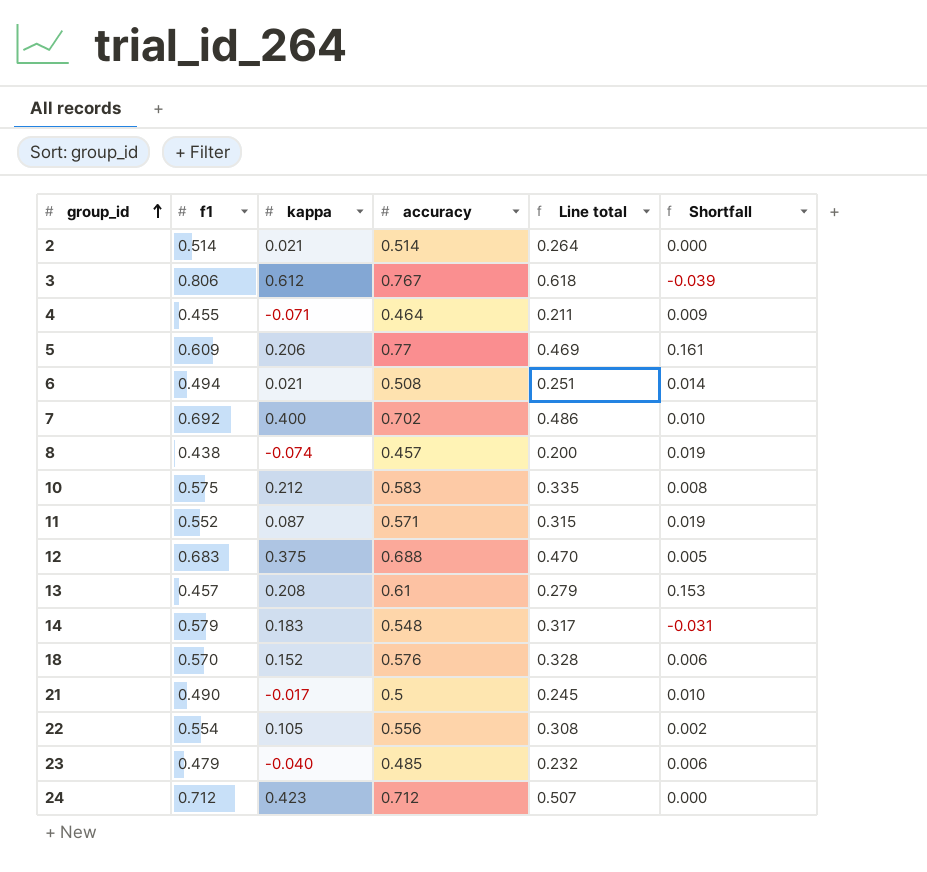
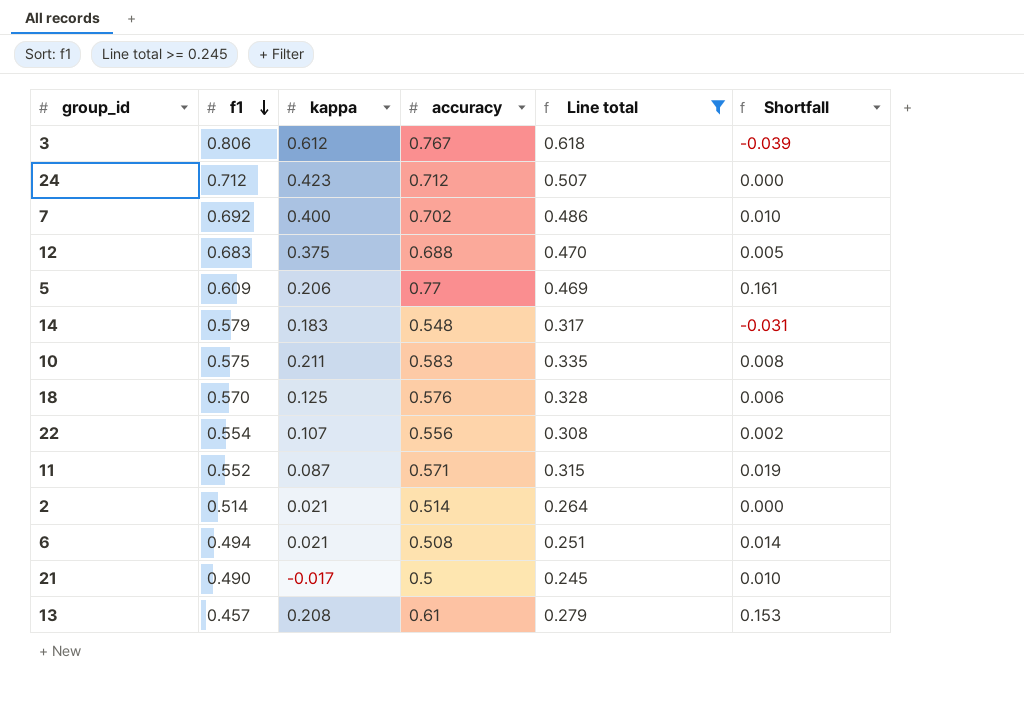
filter: none -> Line total >= 0.245
row order: group_id ascending -> f1 descending
10 | kappa: 0.212 -> 0.211
18 | kappa: 0.152 -> 0.125
22 | kappa: 0.105 -> 0.107

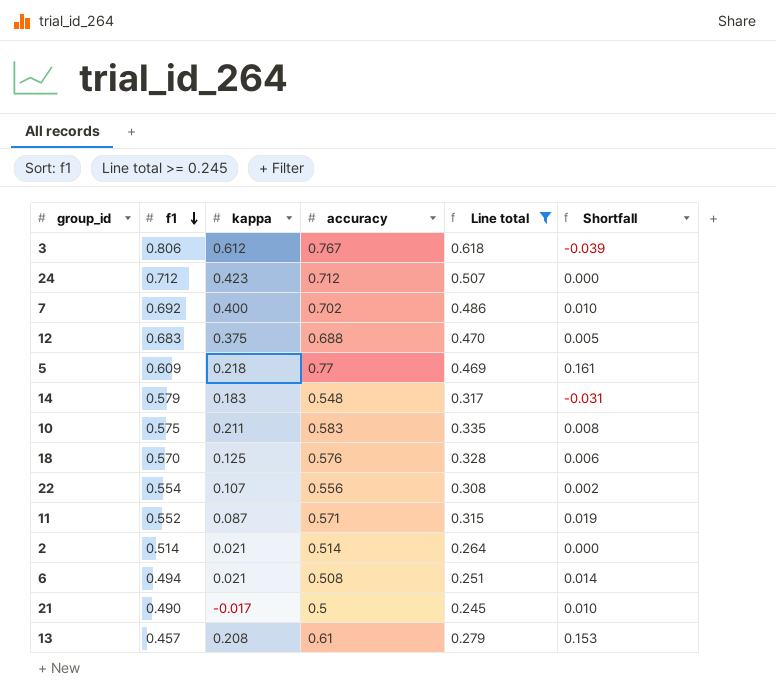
5 | kappa: 0.206 -> 0.218

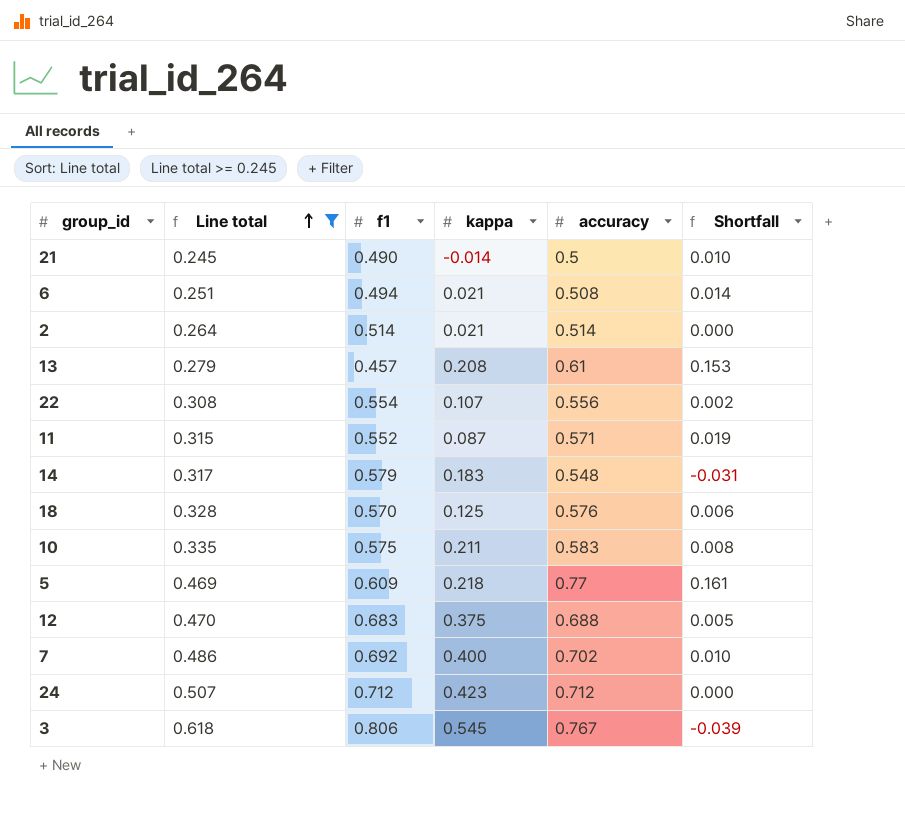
row order: f1 descending -> Line total ascending
column Line total | position: 5 -> 2
21 | kappa: -0.017 -> -0.014
3 | kappa: 0.612 -> 0.545

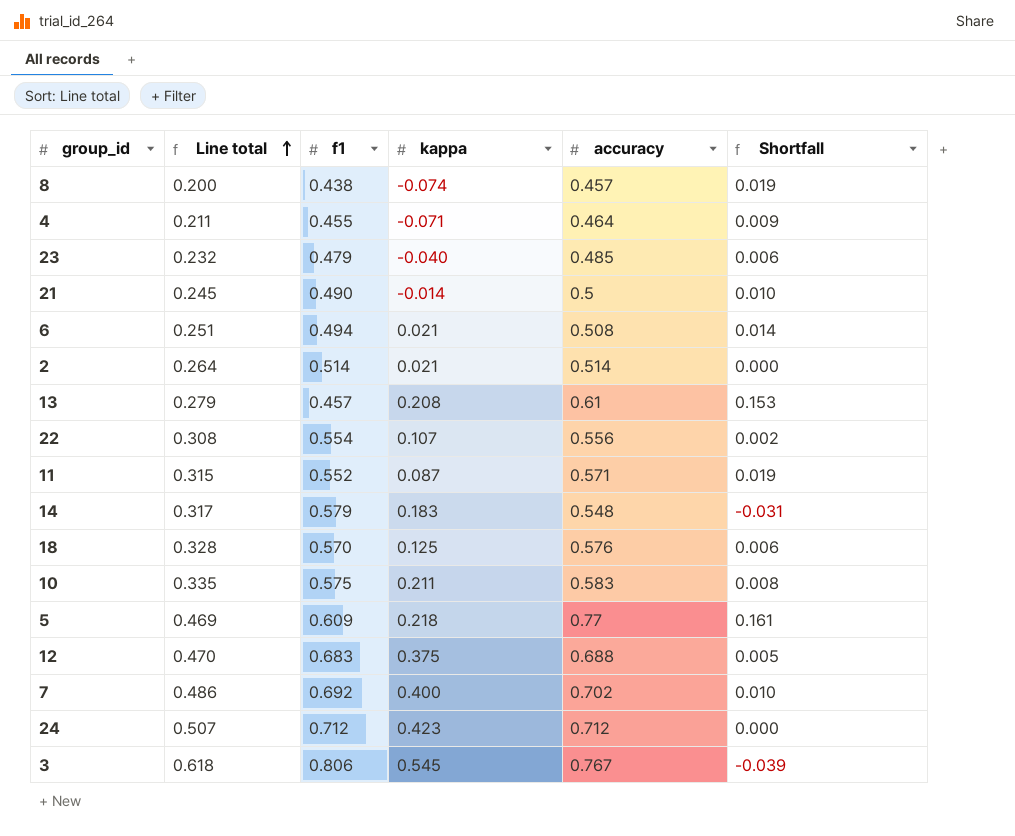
filter: Line total >= 0.245 -> none

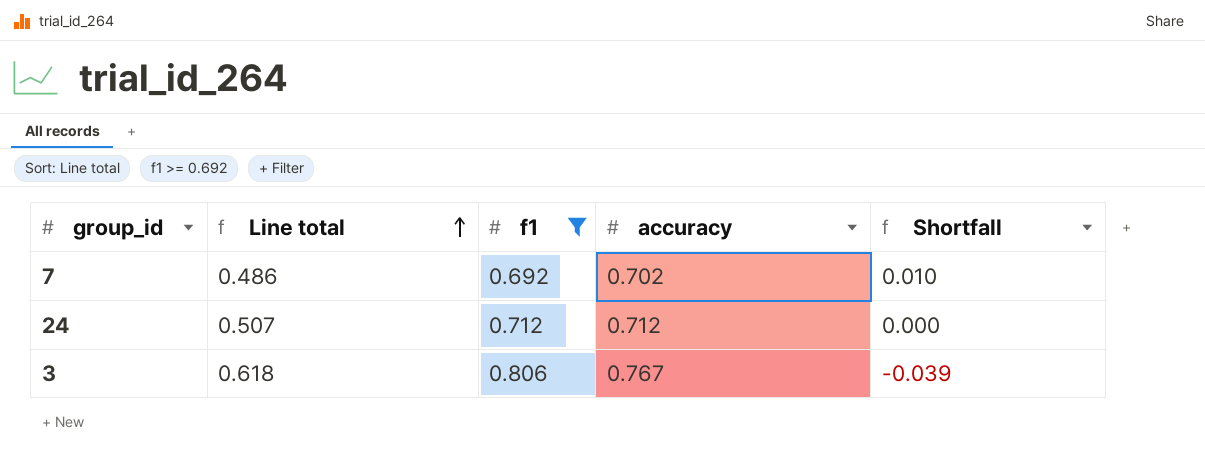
filter: none -> f1 >= 0.692
column kappa | position: 4 -> none

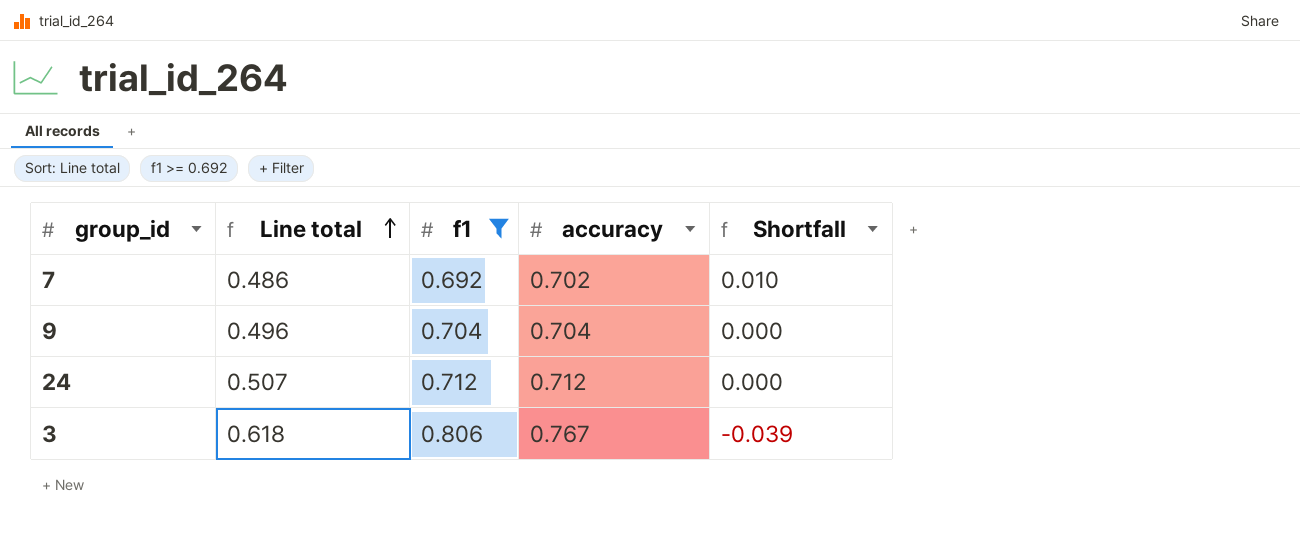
row 9: none -> 0.496 | 0.704 | 0.704 | 0.000

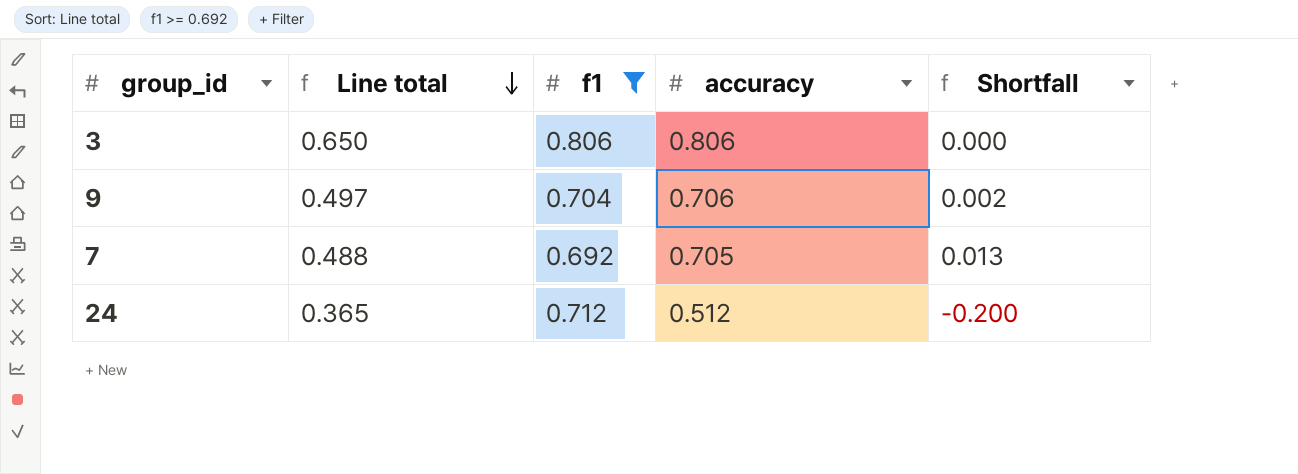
row order: Line total ascending -> Line total descending
3 | Line total: 0.618 -> 0.650
3 | accuracy: 0.767 -> 0.806
3 | Shortfall: -0.039 -> 0.000
9 | Line total: 0.496 -> 0.497
9 | accuracy: 0.704 -> 0.706
9 | Shortfall: 0.000 -> 0.002
7 | Line total: 0.486 -> 0.488
7 | accuracy: 0.702 -> 0.705
7 | Shortfall: 0.010 -> 0.013
24 | Line total: 0.507 -> 0.365
24 | accuracy: 0.712 -> 0.512
24 | Shortfall: 0.000 -> -0.200

